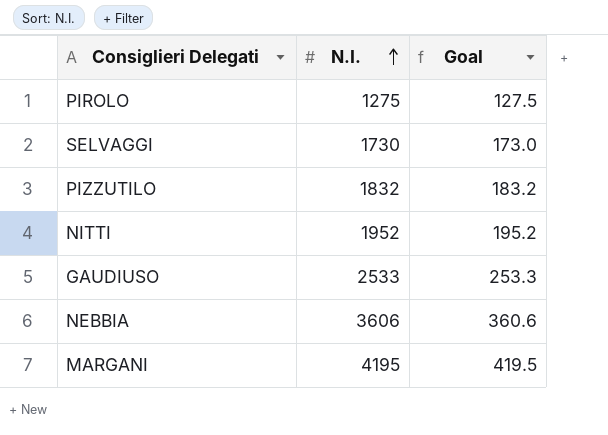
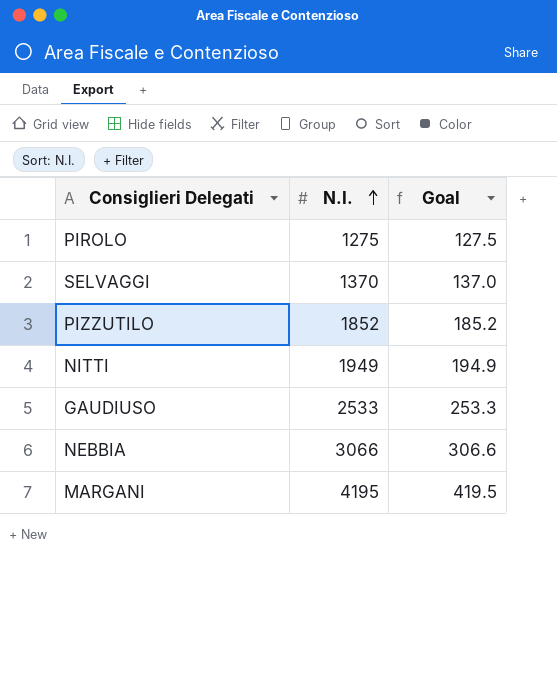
SELVAGGI | N.I.: 1730 -> 1370
SELVAGGI | Goal: 173.0 -> 137.0
PIZZUTILO | N.I.: 1832 -> 1852
PIZZUTILO | Goal: 183.2 -> 185.2
NITTI | N.I.: 1952 -> 1949
NITTI | Goal: 195.2 -> 194.9
NEBBIA | N.I.: 3606 -> 3066
NEBBIA | Goal: 360.6 -> 306.6

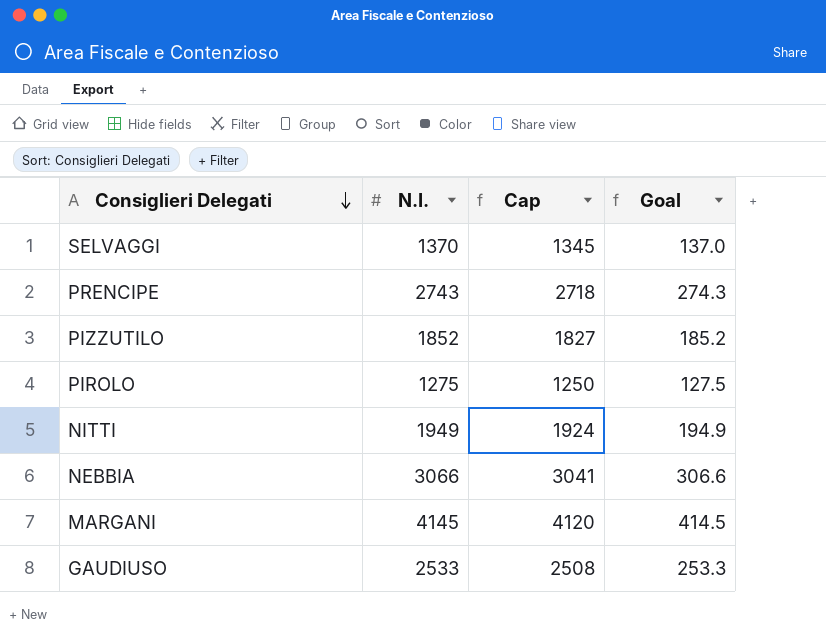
row order: N.I. ascending -> Consiglieri Delegati descending
column Cap | formula: none -> [N.I.] - 25
row PRENCIPE: none -> 2743 | 2718 | 274.3
MARGANI | N.I.: 4195 -> 4145
MARGANI | Goal: 419.5 -> 414.5

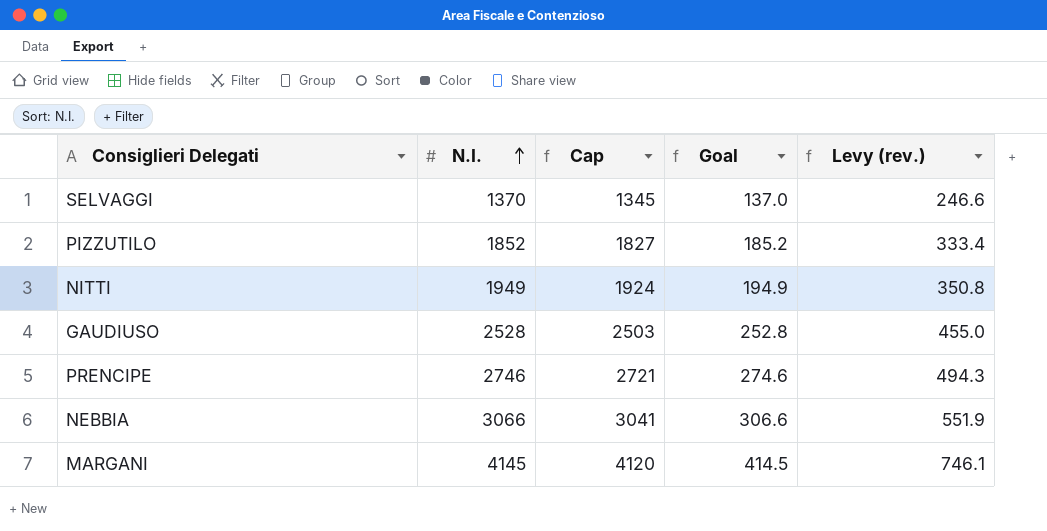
row order: Consiglieri Delegati descending -> N.I. ascending
column Levy (rev.) | formula: none -> [N.I.] * 0.18
row PIROLO: 1275 | 1250 | 127.5 -> none
GAUDIUSO | N.I.: 2533 -> 2528
GAUDIUSO | Cap: 2508 -> 2503
GAUDIUSO | Goal: 253.3 -> 252.8
PRENCIPE | N.I.: 2743 -> 2746
PRENCIPE | Cap: 2718 -> 2721
PRENCIPE | Goal: 274.3 -> 274.6

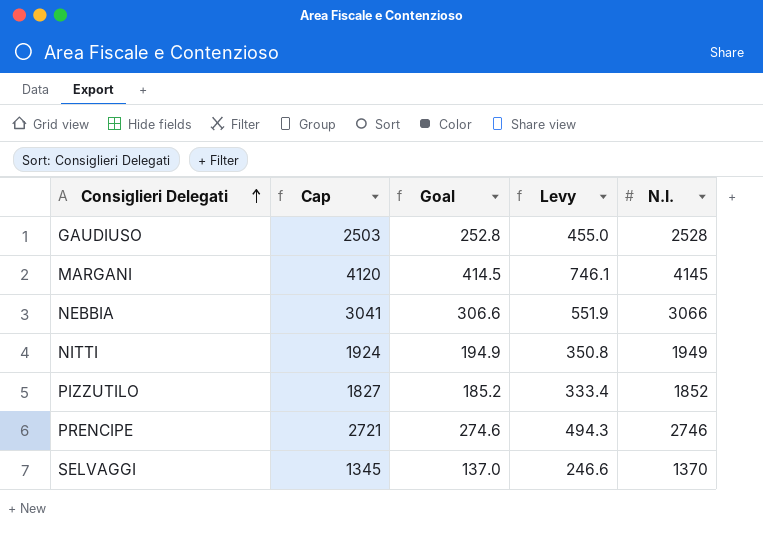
row order: N.I. ascending -> Consiglieri Delegati ascending
column name: Levy (rev.) -> Levy
column N.I. | position: 2 -> 5

